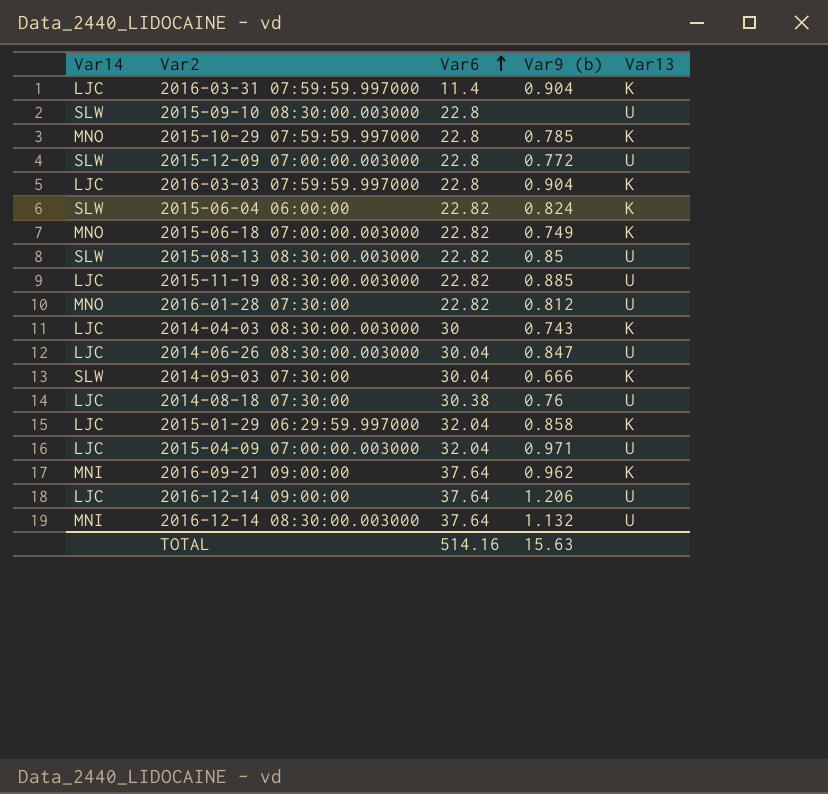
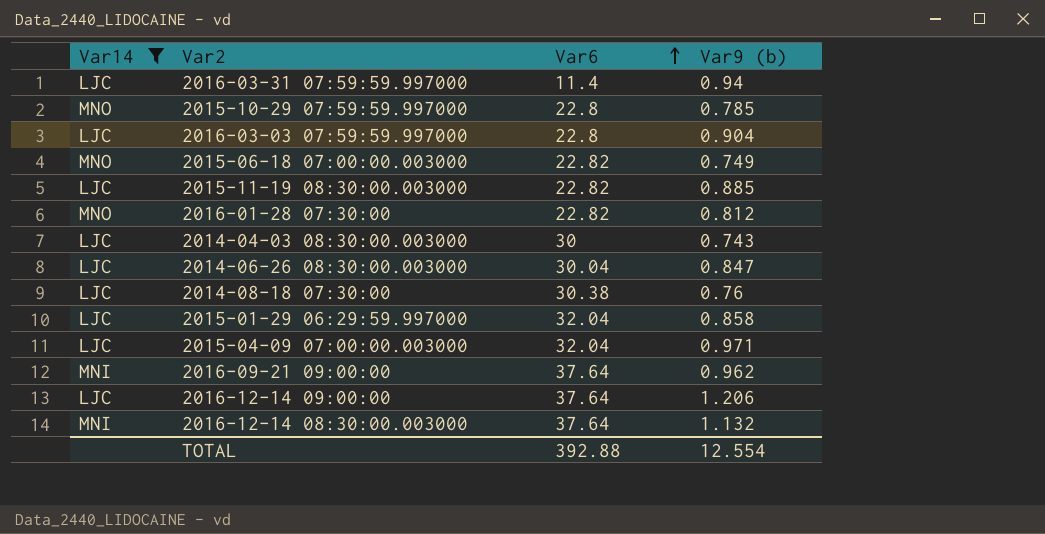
filter: none -> Var14 != SLW
column Var13 | position: 5 -> none
2016-03-31 07:59:59.997000 | Var9 (b): 0.904 -> 0.94
TOTAL | Var6: 514.16 -> 392.88
TOTAL | Var9 (b): 15.63 -> 12.554

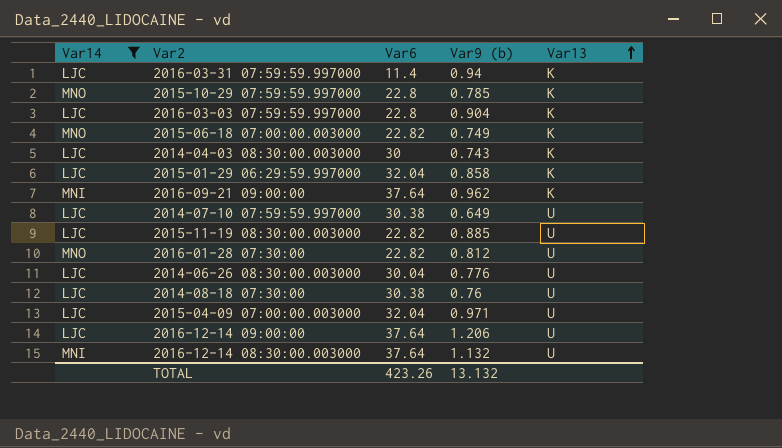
row order: Var6 ascending -> Var13 ascending
column Var13 | position: none -> 5
row 2014-07-10 07:59:59.997000: none -> LJC | 30.38 | 0.649 | U
2014-06-26 08:30:00.003000 | Var9 (b): 0.847 -> 0.776
TOTAL | Var6: 392.88 -> 423.26
TOTAL | Var9 (b): 12.554 -> 13.132

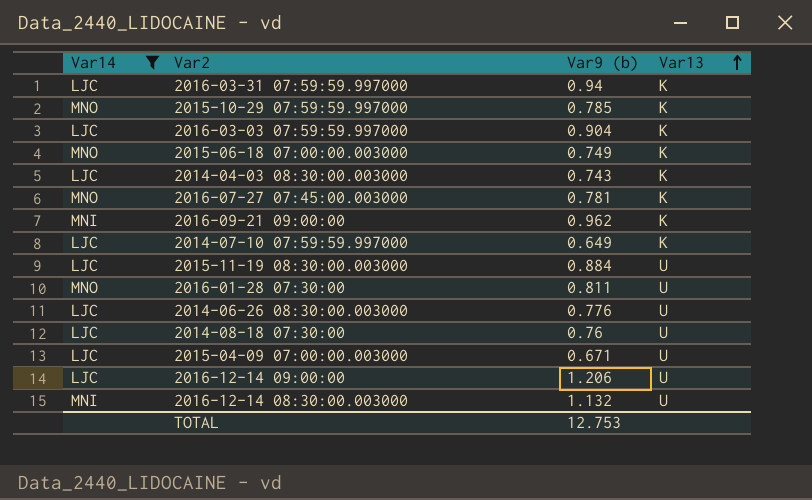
column Var6 | position: 3 -> none
row 2015-01-29 06:29:59.997000: LJC | 32.04 | 0.858 | K -> none
row 2016-07-27 07:45:00.003000: none -> MNO | 0.781 | K
2014-07-10 07:59:59.997000 | Var13: U -> K
2015-11-19 08:30:00.003000 | Var9 (b): 0.885 -> 0.884
2016-01-28 07:30:00 | Var9 (b): 0.812 -> 0.811
2015-04-09 07:00:00.003000 | Var9 (b): 0.971 -> 0.671
TOTAL | Var9 (b): 13.132 -> 12.753

